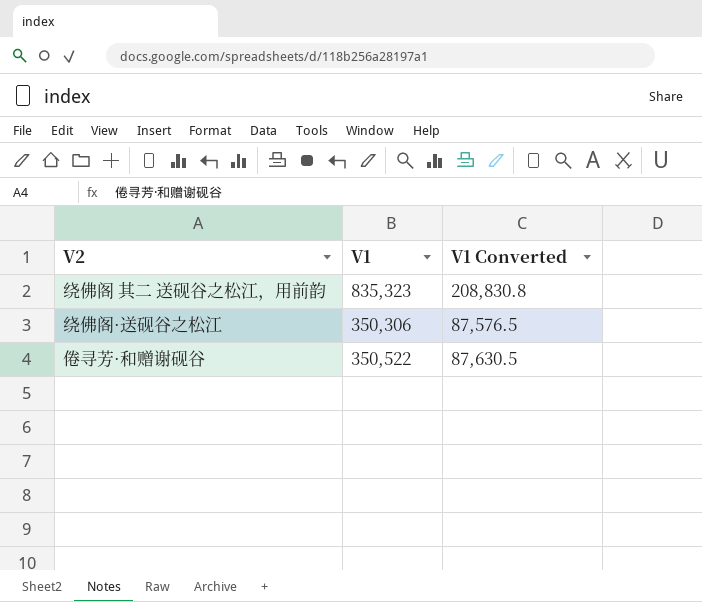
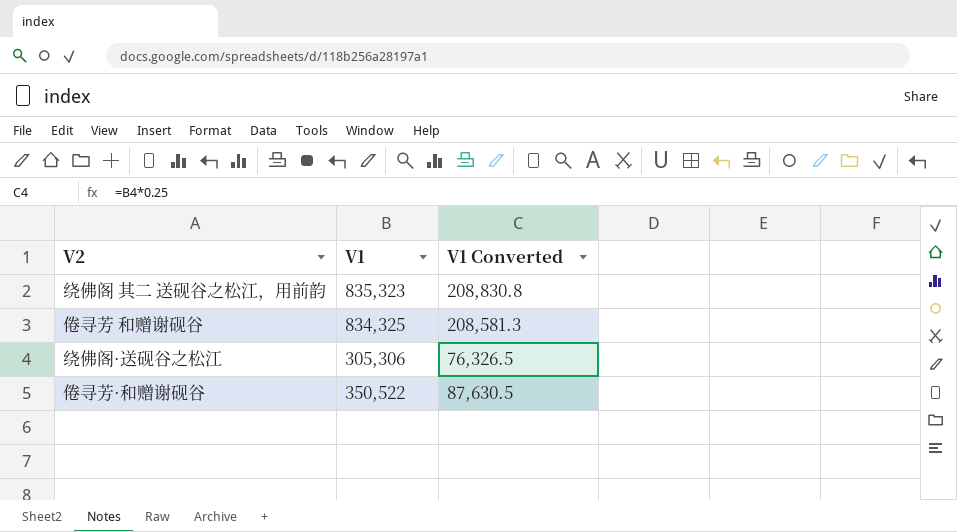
row 倦寻芳 和赠谢砚谷: none -> 834,325 | 208,581.3
绕佛阁·送砚谷之松江 | V1: 350,306 -> 305,306
绕佛阁·送砚谷之松江 | V1 Converted: 87,576.5 -> 76,326.5

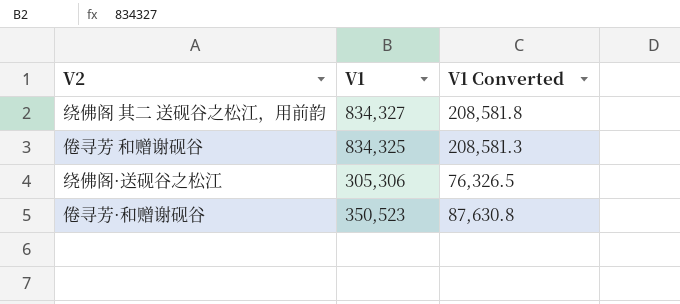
绕佛阁 其二 送砚谷之松江，用前韵 | V1: 835,323 -> 834,327
绕佛阁 其二 送砚谷之松江，用前韵 | V1 Converted: 208,830.8 -> 208,581.8
倦寻芳·和赠谢砚谷 | V1: 350,522 -> 350,523
倦寻芳·和赠谢砚谷 | V1 Converted: 87,630.5 -> 87,630.8

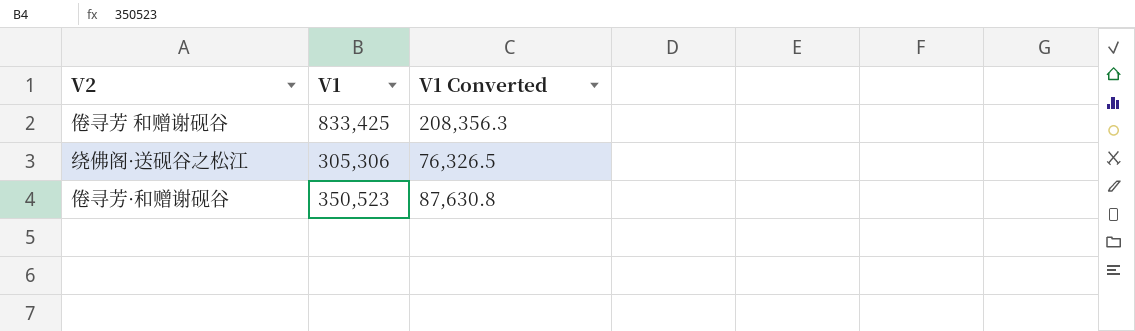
row 绕佛阁 其二 送砚谷之松江，用前韵: 834,327 | 208,581.8 -> none
倦寻芳 和赠谢砚谷 | V1: 834,325 -> 833,425
倦寻芳 和赠谢砚谷 | V1 Converted: 208,581.3 -> 208,356.3

